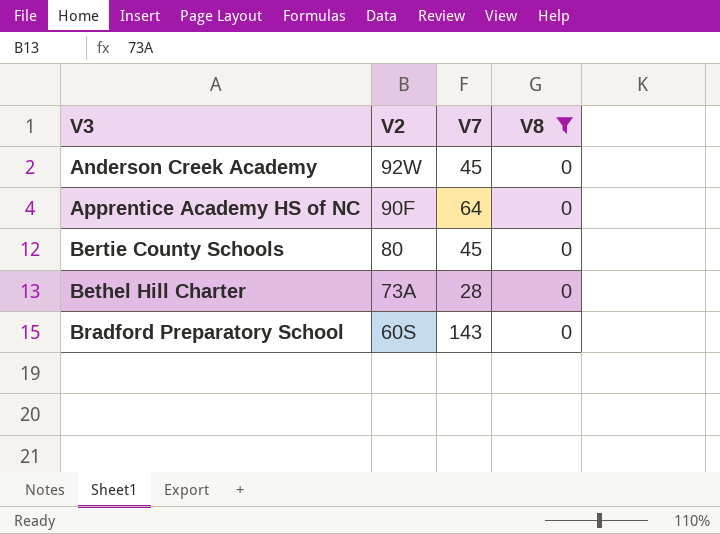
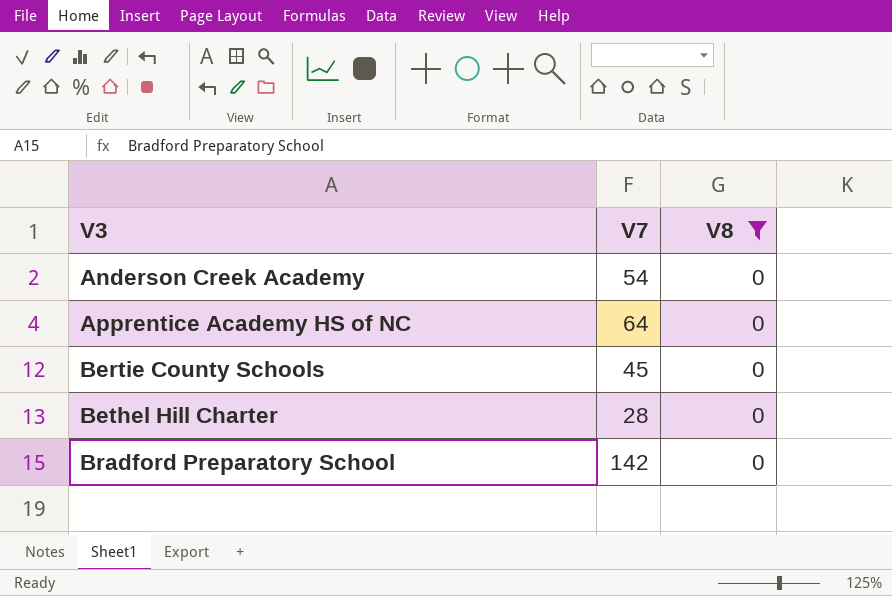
column V2 | position: 2 -> none
Anderson Creek Academy | V7: 45 -> 54
Bradford Preparatory School | V7: 143 -> 142

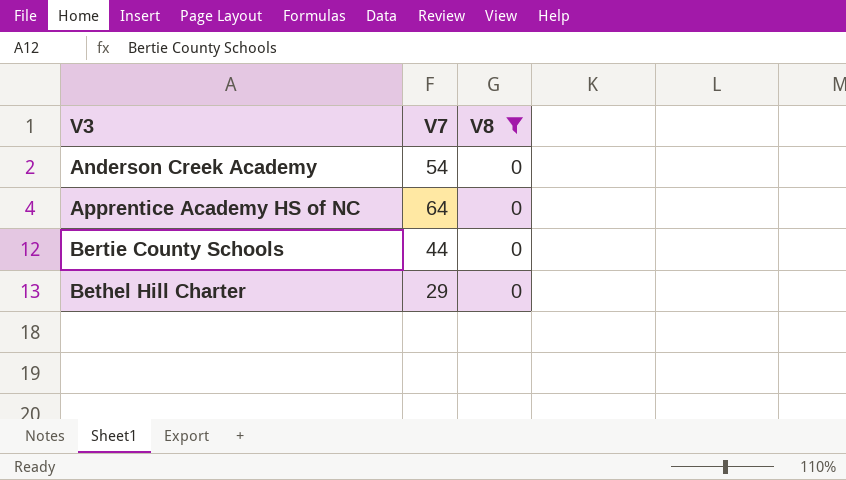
row Bradford Preparatory School: 142 | 0 -> none
Bertie County Schools | V7: 45 -> 44
Bethel Hill Charter | V7: 28 -> 29

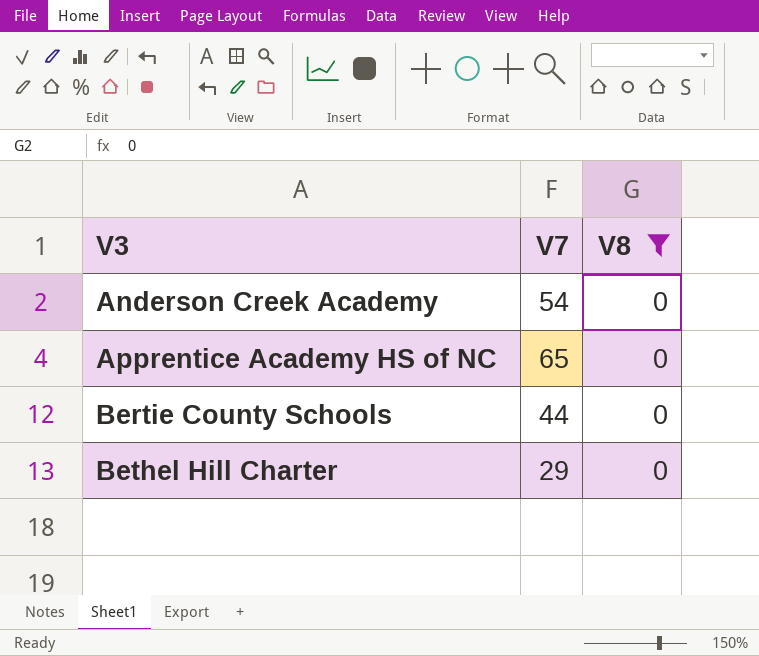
Apprentice Academy HS of NC | V7: 64 -> 65

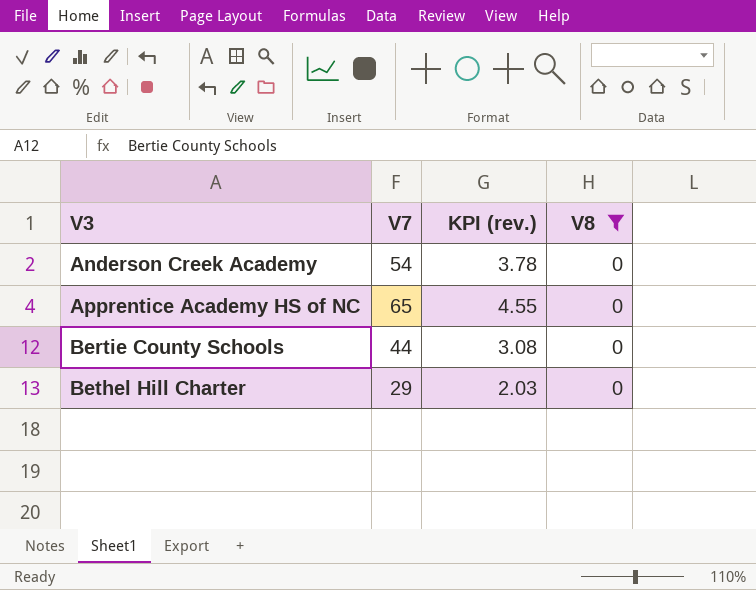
column KPI (rev.) | formula: none -> [V7] * 0.07

